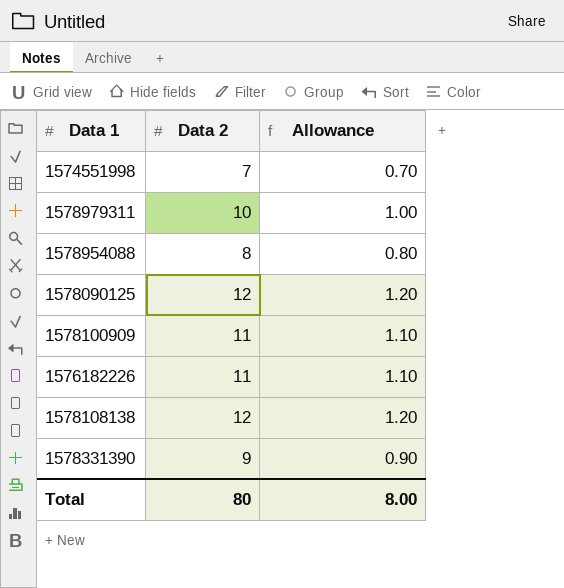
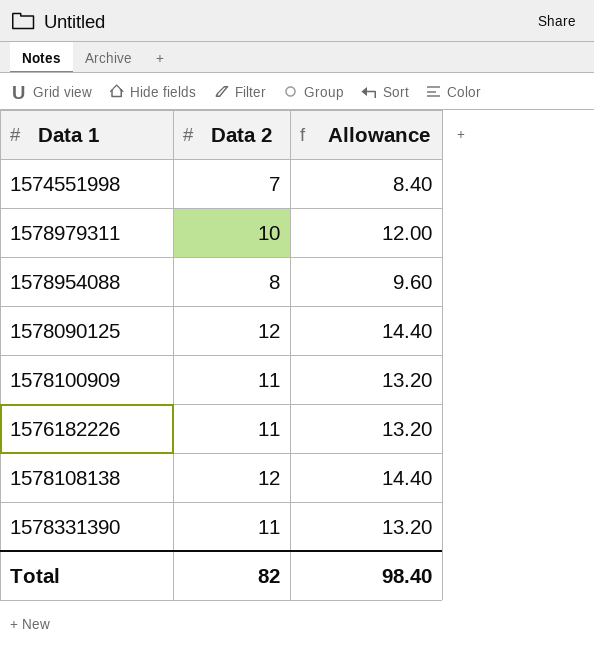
column Allowance | formula: [Data 2] * 0.1 -> [Data 2] * 1.2
1578331390 | Data 2: 9 -> 11
Total | Data 2: 80 -> 82
Total | Allowance: 8.00 -> 98.40

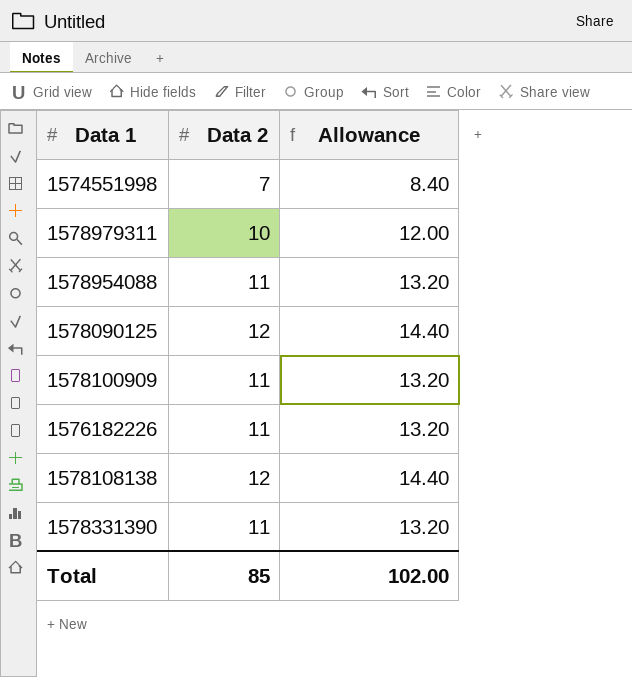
1578954088 | Data 2: 8 -> 11
1578954088 | Allowance: 9.60 -> 13.20
Total | Data 2: 82 -> 85
Total | Allowance: 98.40 -> 102.00

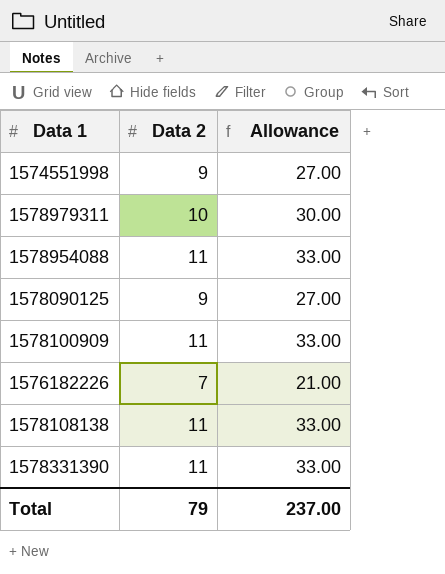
column Allowance | formula: [Data 2] * 1.2 -> [Data 2] * 3
1574551998 | Data 2: 7 -> 9
1578090125 | Data 2: 12 -> 9
1576182226 | Data 2: 11 -> 7
1578108138 | Data 2: 12 -> 11
Total | Data 2: 85 -> 79
Total | Allowance: 102.00 -> 237.00

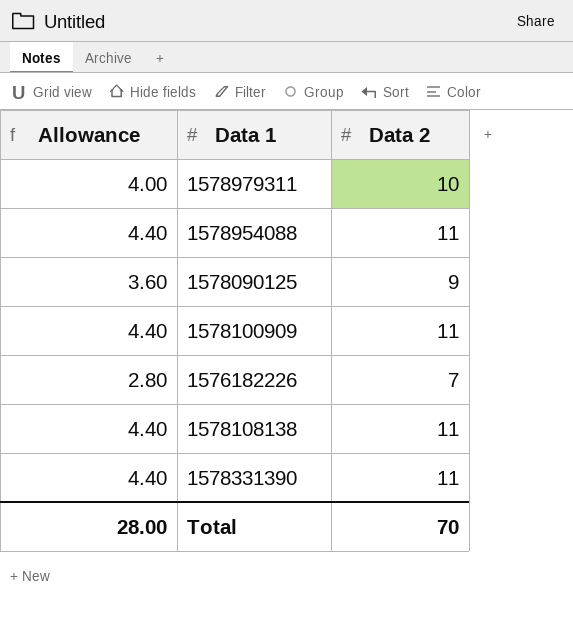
column Allowance | formula: [Data 2] * 3 -> [Data 2] * 0.4
column Allowance | position: 3 -> 1
row 1574551998: 9 | 27.00 -> none
Total | Allowance: 237.00 -> 28.00
Total | Data 2: 79 -> 70

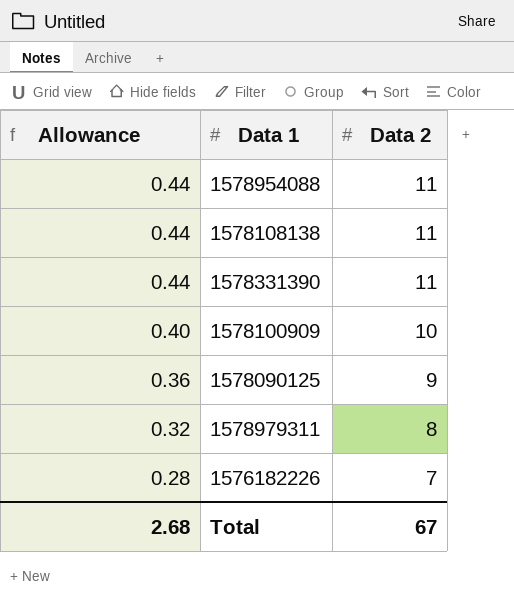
row order: none -> Allowance descending
column Allowance | formula: [Data 2] * 0.4 -> [Data 2] * 0.04
1578100909 | Data 2: 11 -> 10
1578979311 | Data 2: 10 -> 8
Total | Allowance: 28.00 -> 2.68
Total | Data 2: 70 -> 67

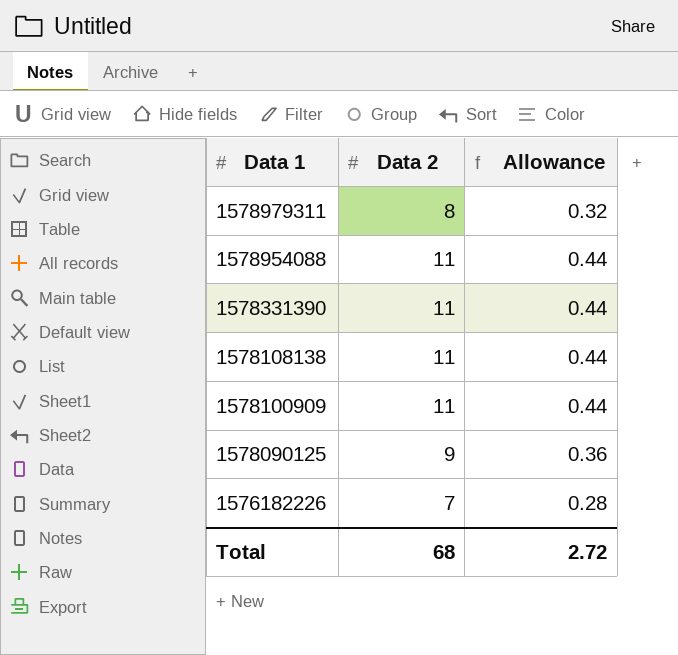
row order: Allowance descending -> Data 1 descending
column Allowance | position: 1 -> 3
1578100909 | Data 2: 10 -> 11
1578100909 | Allowance: 0.40 -> 0.44
Total | Data 2: 67 -> 68
Total | Allowance: 2.68 -> 2.72

